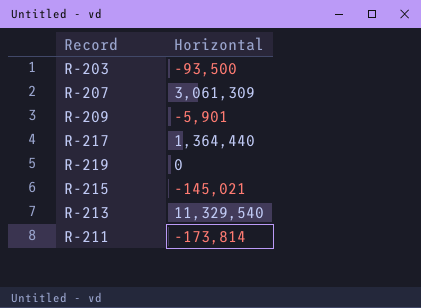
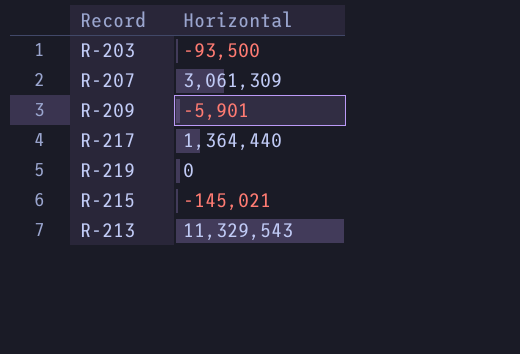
row R-211: -173,814 -> none
R-213 | Horizontal: 11,329,540 -> 11,329,543

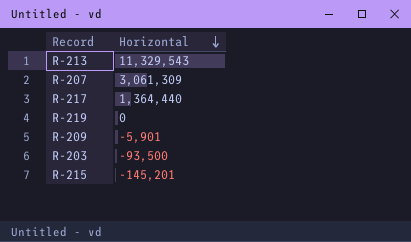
row order: none -> Horizontal descending
R-215 | Horizontal: -145,021 -> -145,201

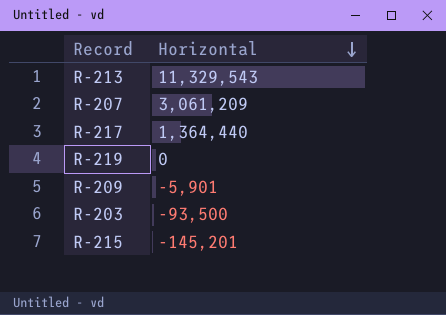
R-207 | Horizontal: 3,061,309 -> 3,061,209

